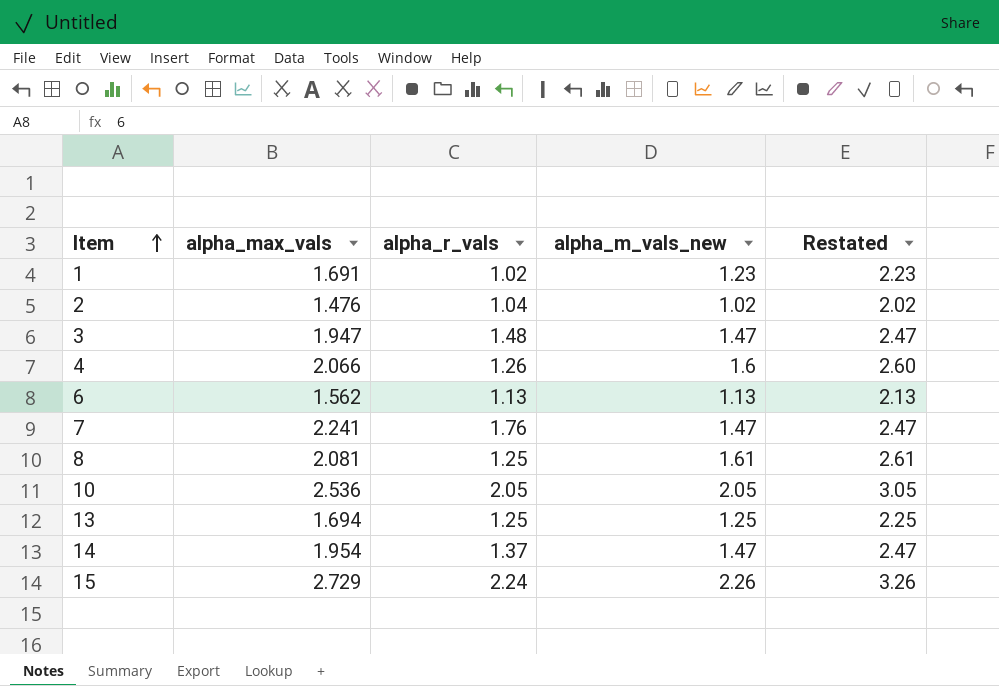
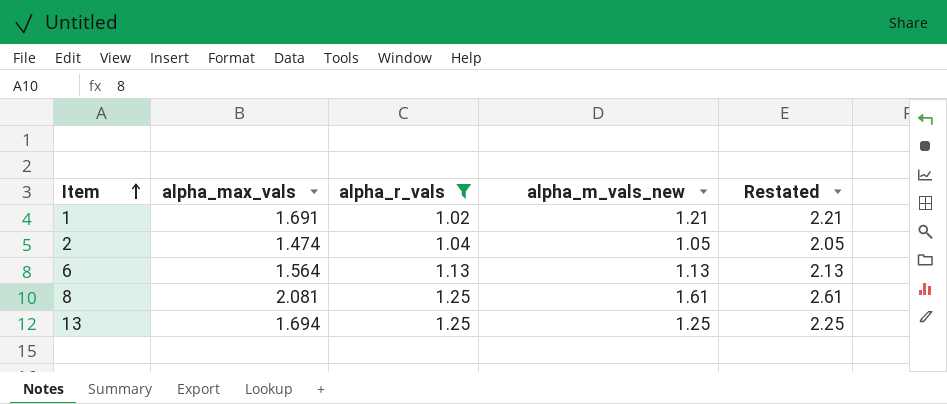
filter: none -> alpha_r_vals <= 1.25
1 | alpha_m_vals_new: 1.23 -> 1.21
1 | Restated: 2.23 -> 2.21
2 | alpha_max_vals: 1.476 -> 1.474
2 | alpha_m_vals_new: 1.02 -> 1.05
2 | Restated: 2.02 -> 2.05
6 | alpha_max_vals: 1.562 -> 1.564

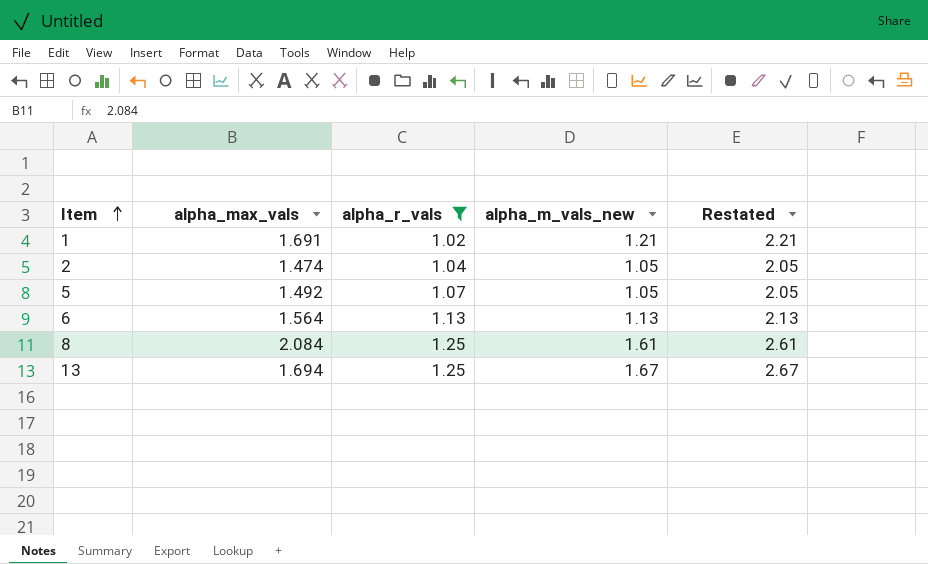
row 5: none -> 1.492 | 1.07 | 1.05 | 2.05
8 | alpha_max_vals: 2.081 -> 2.084
13 | alpha_m_vals_new: 1.25 -> 1.67
13 | Restated: 2.25 -> 2.67

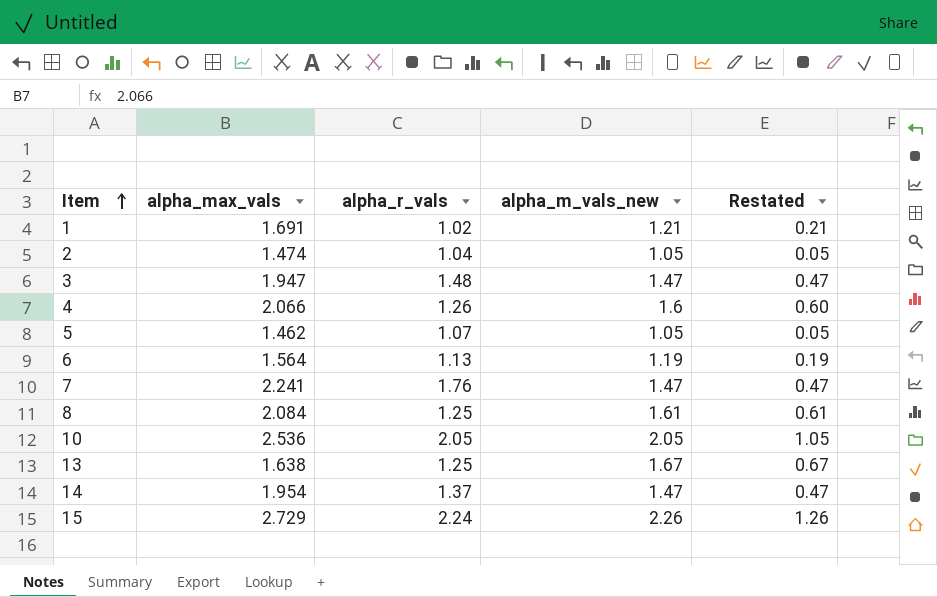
filter: alpha_r_vals <= 1.25 -> none
column Restated | formula: [alpha_m_vals_new] + 1 -> [alpha_m_vals_new] - 1
5 | alpha_max_vals: 1.492 -> 1.462
6 | alpha_m_vals_new: 1.13 -> 1.19
13 | alpha_max_vals: 1.694 -> 1.638

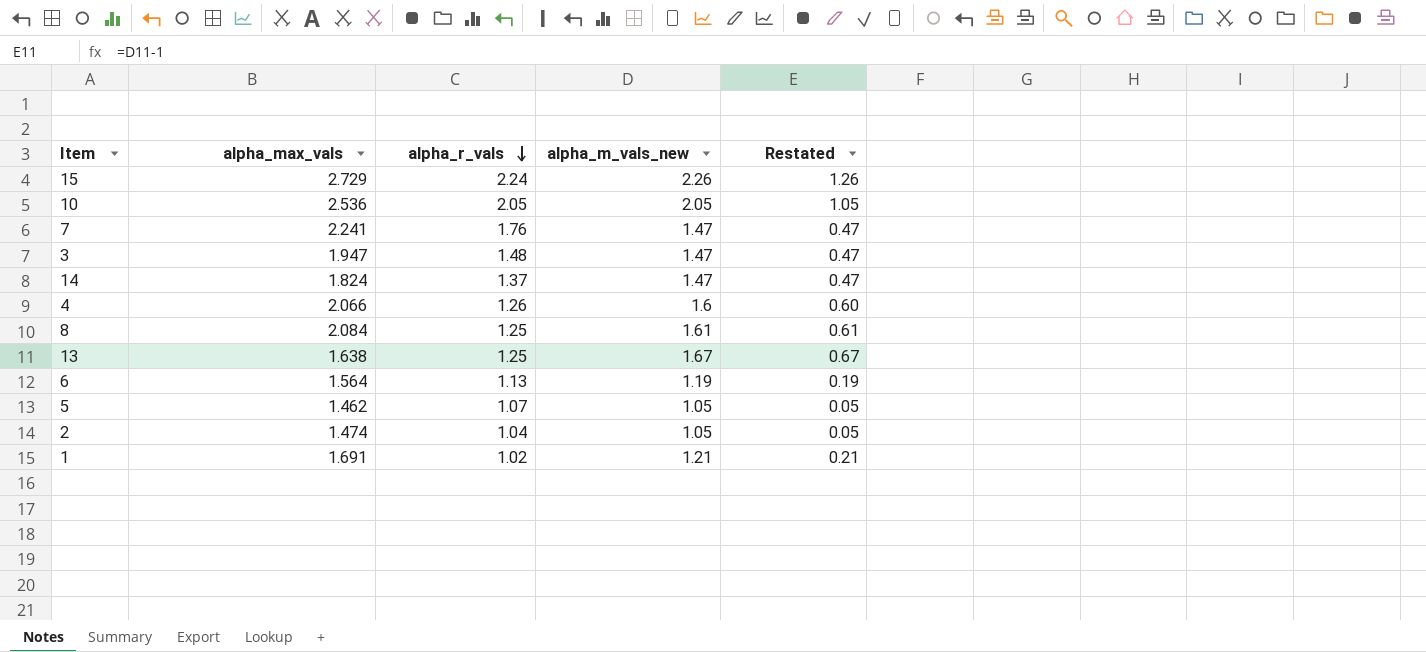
row order: Item ascending -> alpha_r_vals descending
14 | alpha_max_vals: 1.954 -> 1.824

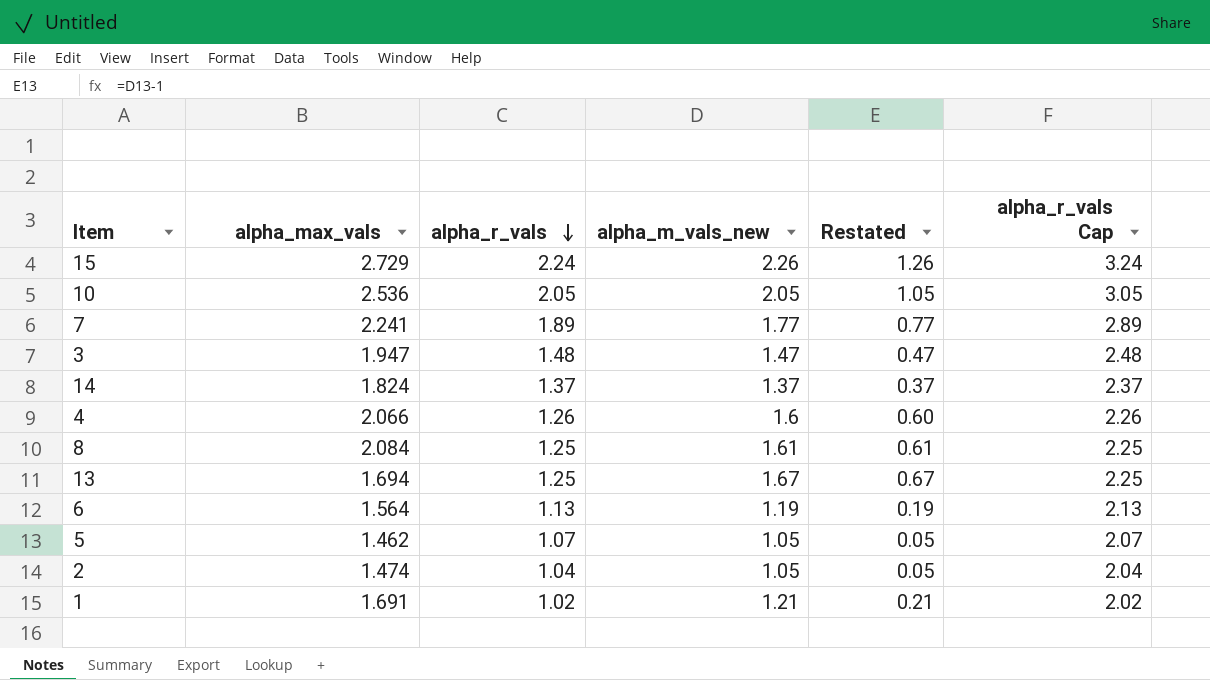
column alpha_r_vals Cap | formula: none -> [alpha_r_vals] + 1
7 | alpha_r_vals: 1.76 -> 1.89
7 | alpha_m_vals_new: 1.47 -> 1.77
7 | Restated: 0.47 -> 0.77
14 | alpha_m_vals_new: 1.47 -> 1.37
14 | Restated: 0.47 -> 0.37
13 | alpha_max_vals: 1.638 -> 1.694

